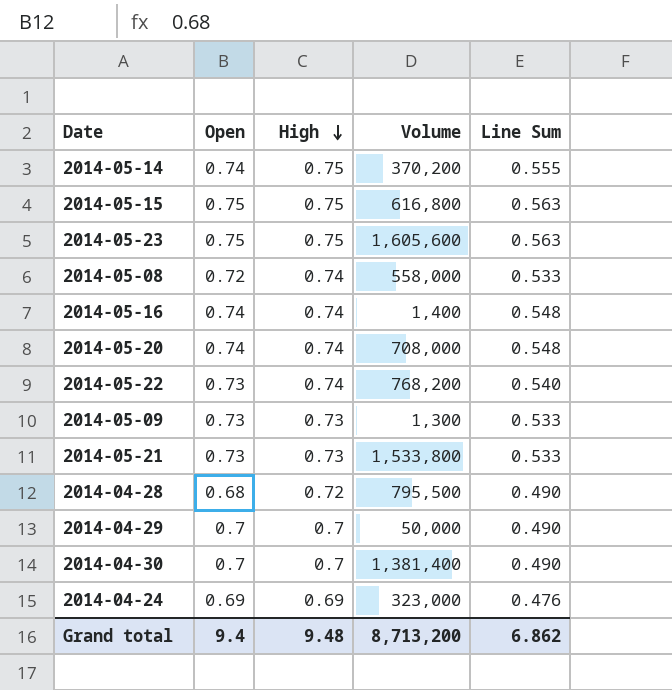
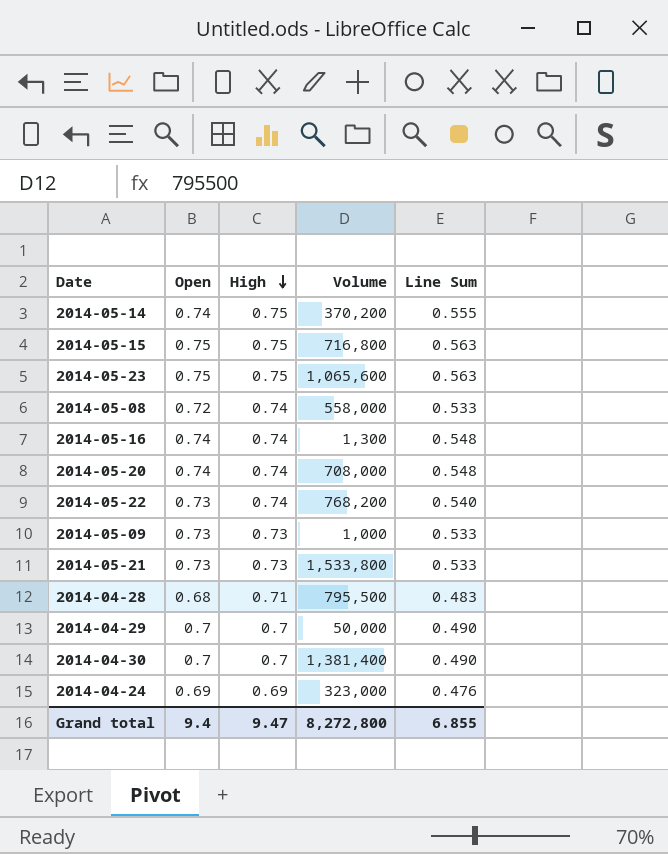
2014-05-15 | Volume: 616,800 -> 716,800
2014-05-23 | Volume: 1,605,600 -> 1,065,600
2014-05-16 | Volume: 1,400 -> 1,300
2014-05-09 | Volume: 1,300 -> 1,000
2014-04-28 | High: 0.72 -> 0.71
2014-04-28 | Line Sum: 0.490 -> 0.483
Grand total | High: 9.48 -> 9.47
Grand total | Volume: 8,713,200 -> 8,272,800
Grand total | Line Sum: 6.862 -> 6.855

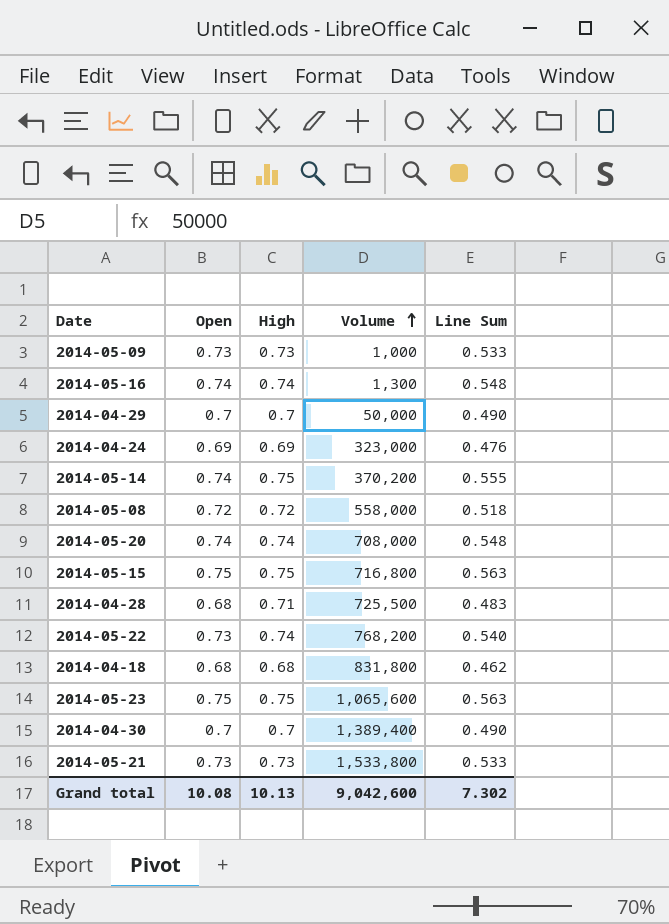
row order: High descending -> Volume ascending
2014-05-08 | High: 0.74 -> 0.72
2014-05-08 | Line Sum: 0.533 -> 0.518
2014-04-28 | Volume: 795,500 -> 725,500
row 2014-04-18: none -> 0.68 | 0.68 | 831,800 | 0.462
2014-04-30 | Volume: 1,381,400 -> 1,389,400
Grand total | Open: 9.4 -> 10.08
Grand total | High: 9.47 -> 10.13
Grand total | Volume: 8,272,800 -> 9,042,600
Grand total | Line Sum: 6.855 -> 7.302

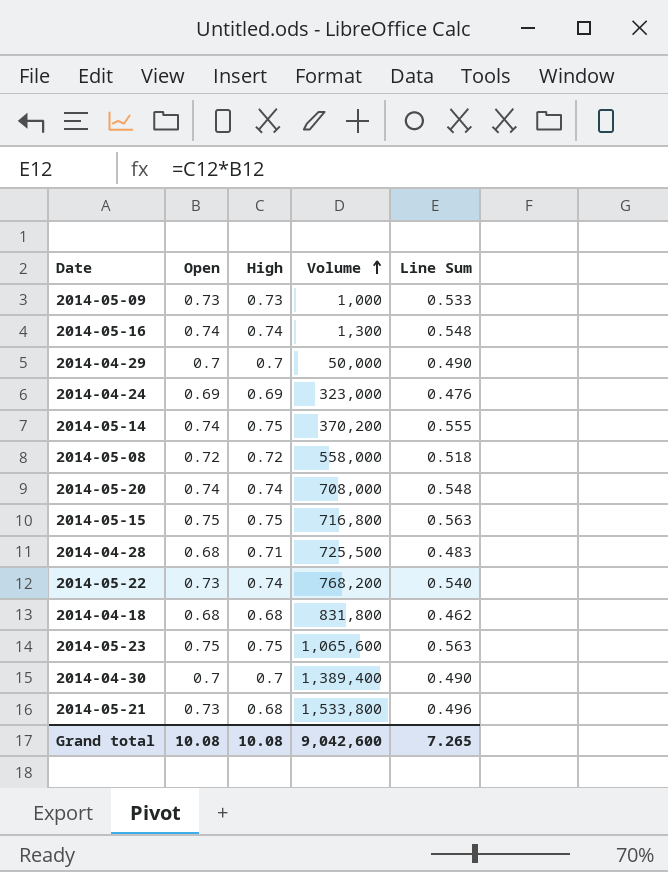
2014-05-21 | High: 0.73 -> 0.68
2014-05-21 | Line Sum: 0.533 -> 0.496
Grand total | High: 10.13 -> 10.08
Grand total | Line Sum: 7.302 -> 7.265

